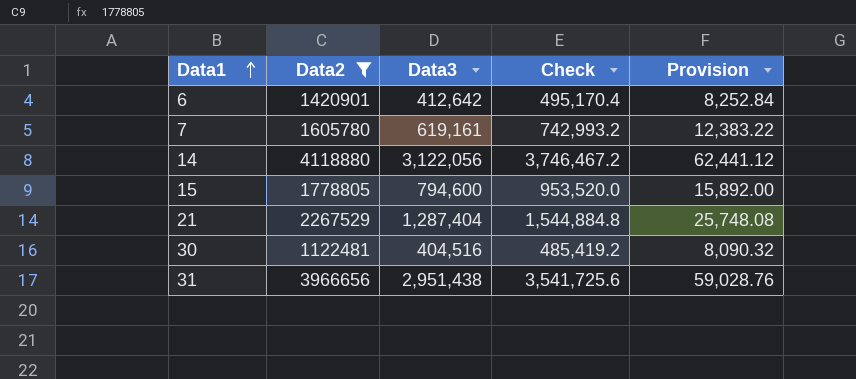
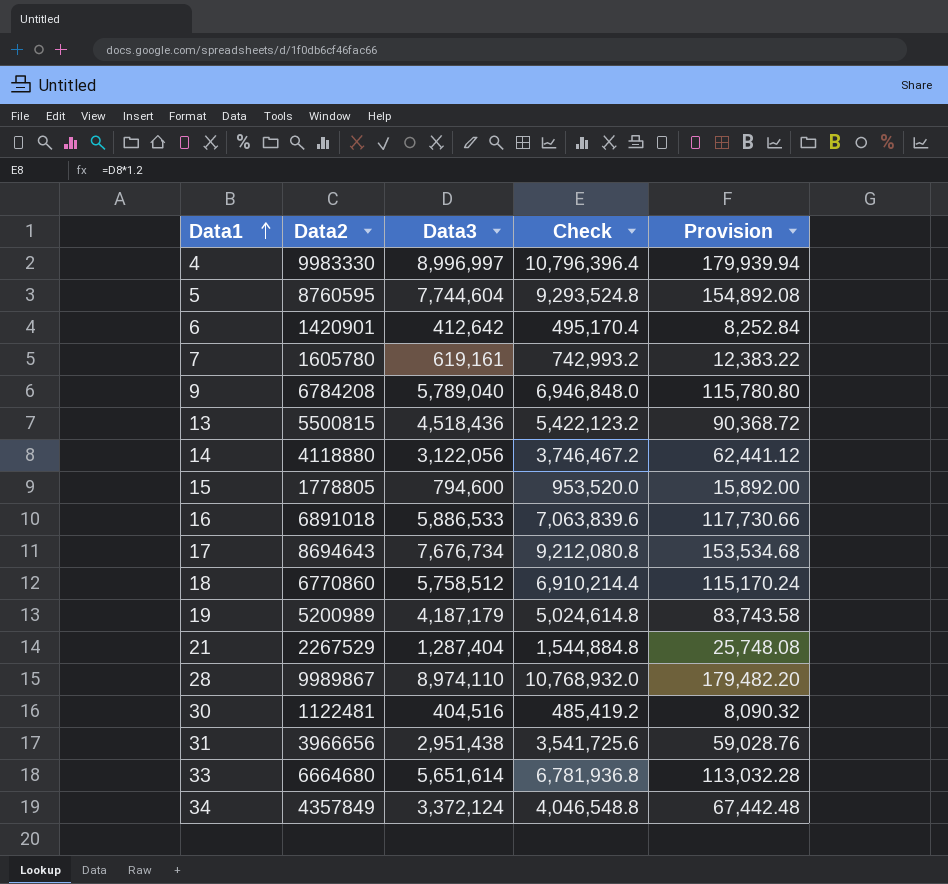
filter: Data2 <= 4118880 -> none

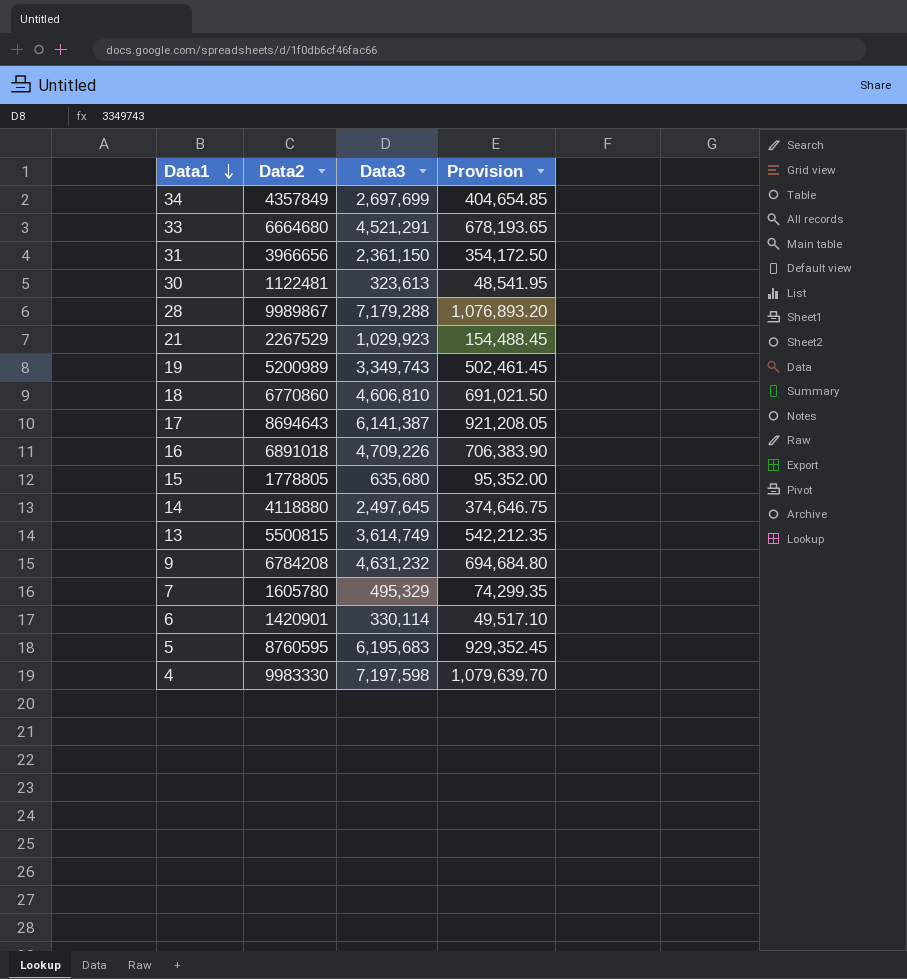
row order: Data1 ascending -> Data1 descending
column Check | formula: [Data3] * 1.2 -> none
column Provision | formula: [Data3] * 0.02 -> [Data3] * 0.15
34 | Data3: 3,372,124 -> 2,697,699
33 | Data3: 5,651,614 -> 4,521,291
31 | Data3: 2,951,438 -> 2,361,150
30 | Data3: 404,516 -> 323,613
28 | Data3: 8,974,110 -> 7,179,288
21 | Data3: 1,287,404 -> 1,029,923
19 | Data3: 4,187,179 -> 3,349,743
18 | Data3: 5,758,512 -> 4,606,810
17 | Data3: 7,676,734 -> 6,141,387
16 | Data3: 5,886,533 -> 4,709,226
15 | Data3: 794,600 -> 635,680
14 | Data3: 3,122,056 -> 2,497,645
13 | Data3: 4,518,436 -> 3,614,749
9 | Data3: 5,789,040 -> 4,631,232
7 | Data3: 619,161 -> 495,329
6 | Data3: 412,642 -> 330,114
5 | Data3: 7,744,604 -> 6,195,683
4 | Data3: 8,996,997 -> 7,197,598

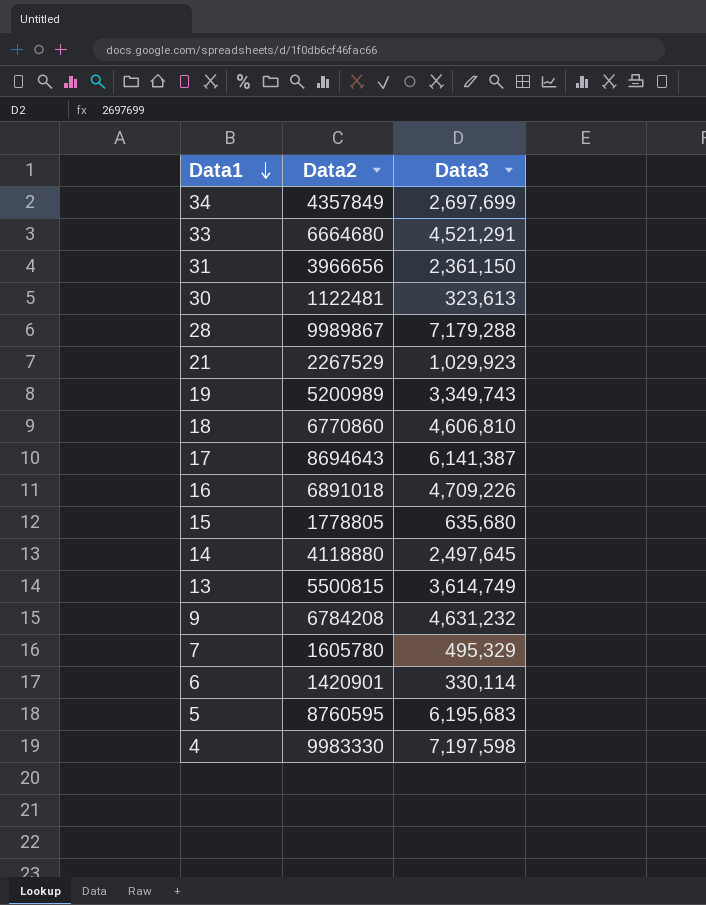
column Provision | formula: [Data3] * 0.15 -> none

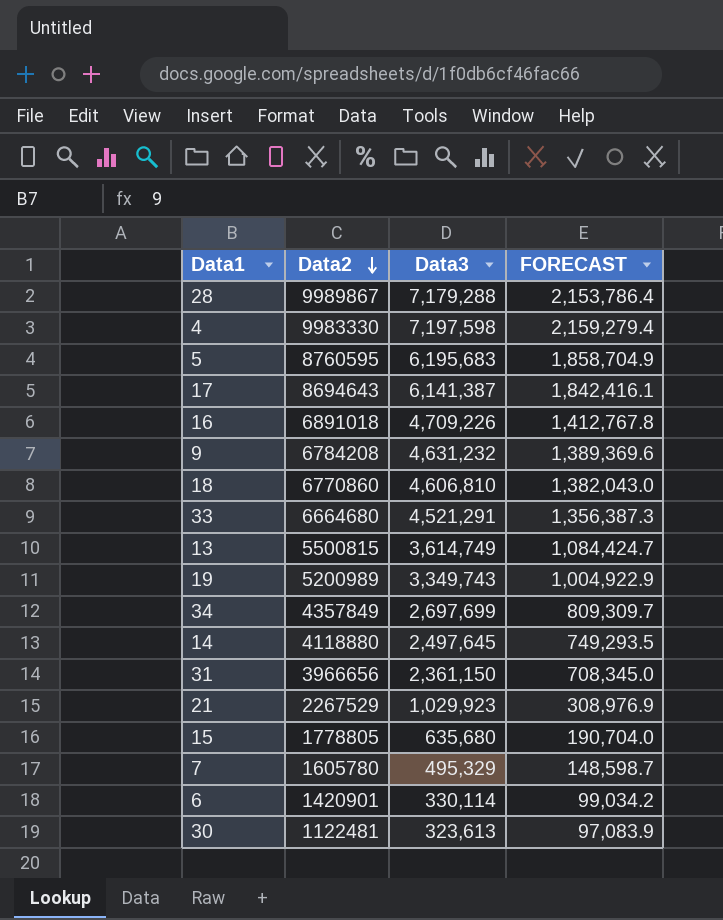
row order: Data1 descending -> Data2 descending
column FORECAST | formula: none -> [Data3] * 0.3

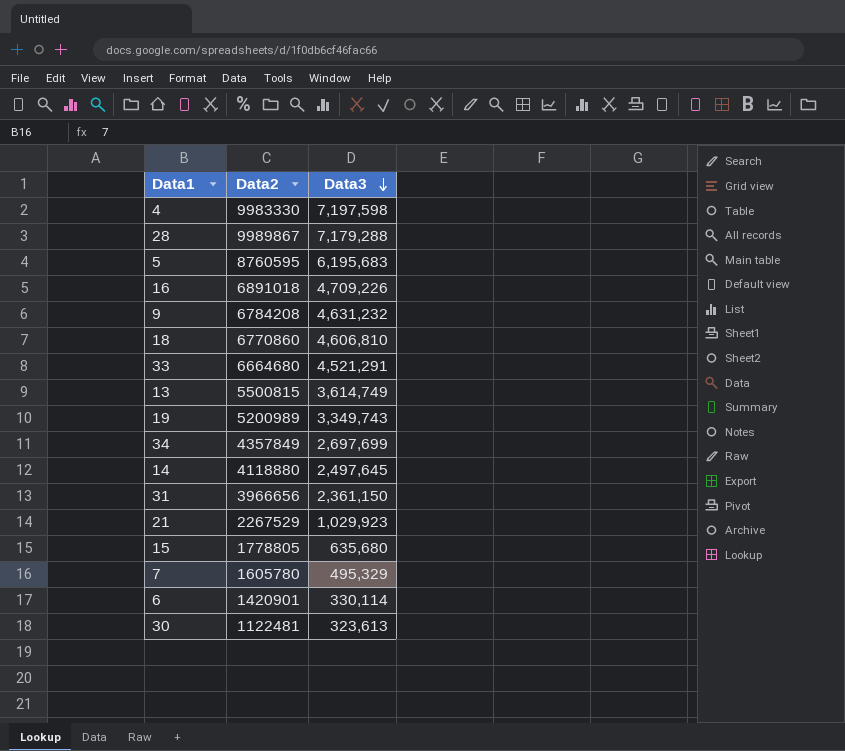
row order: Data2 descending -> Data3 descending
column FORECAST | formula: [Data3] * 0.3 -> none
row 17: 8694643 | 6,141,387 | 1,842,416.1 -> none

